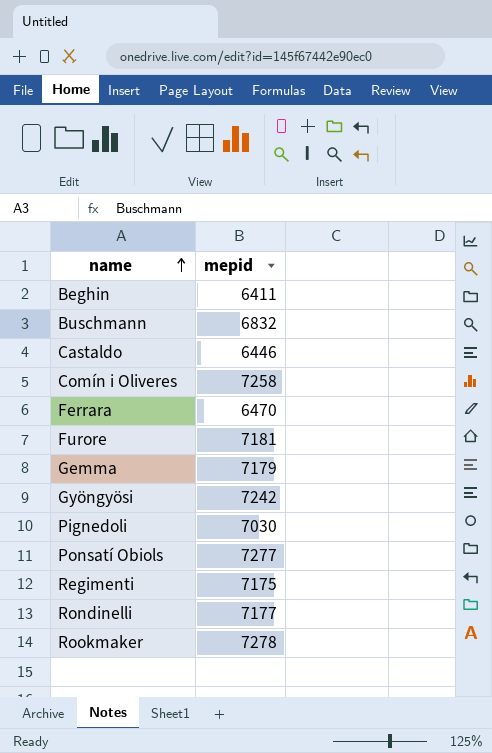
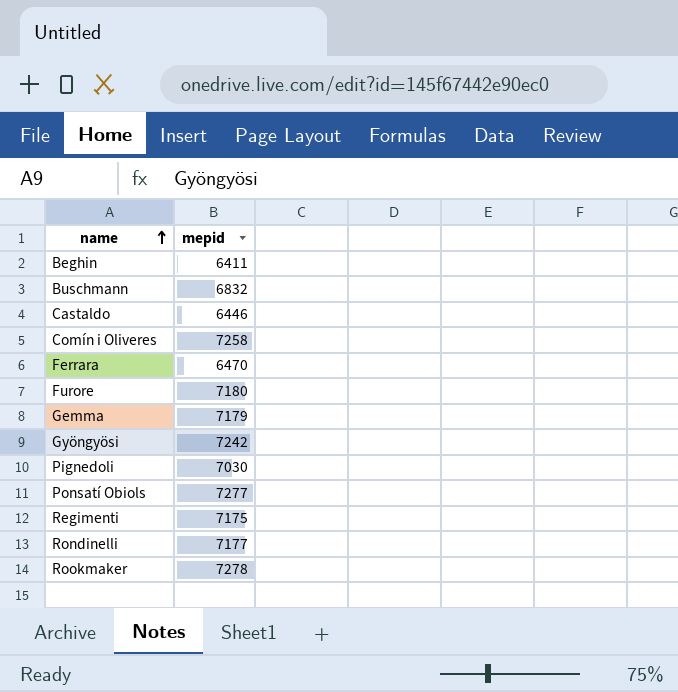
Furore | mepid: 7181 -> 7180

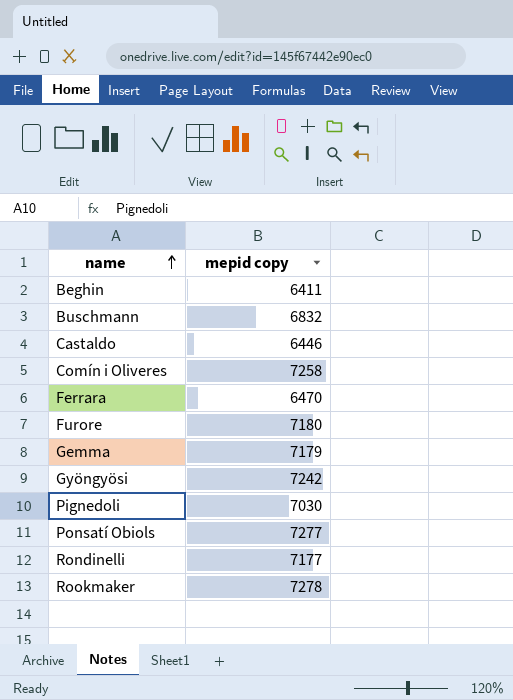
column name: mepid -> mepid copy
row Regimenti: 7175 -> none

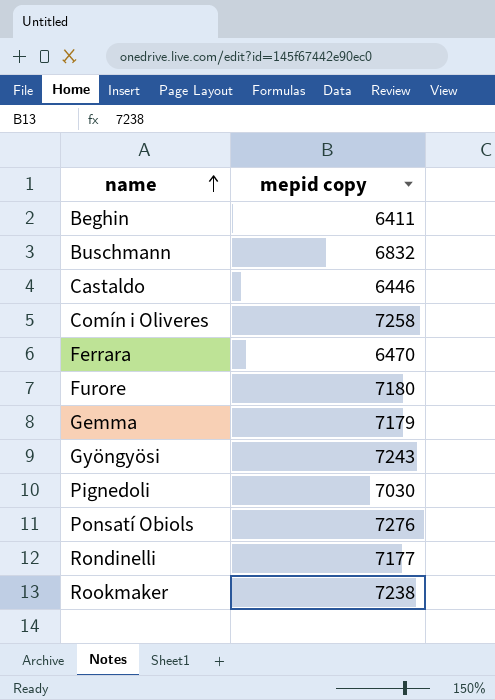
Gyöngyösi | mepid copy: 7242 -> 7243
Ponsatí Obiols | mepid copy: 7277 -> 7276
Rookmaker | mepid copy: 7278 -> 7238

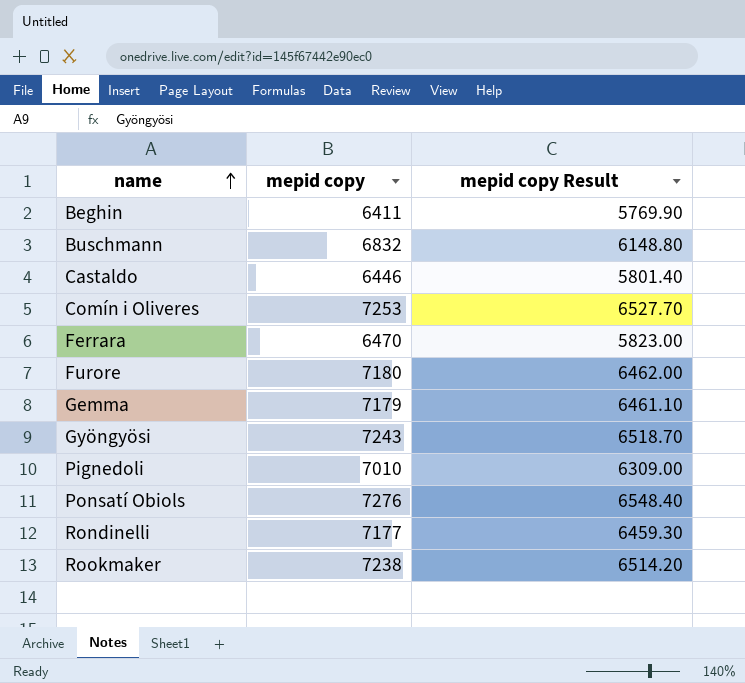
column mepid copy Result | formula: none -> [mepid copy] * 0.9
Comín i Oliveres | mepid copy: 7258 -> 7253
Pignedoli | mepid copy: 7030 -> 7010

